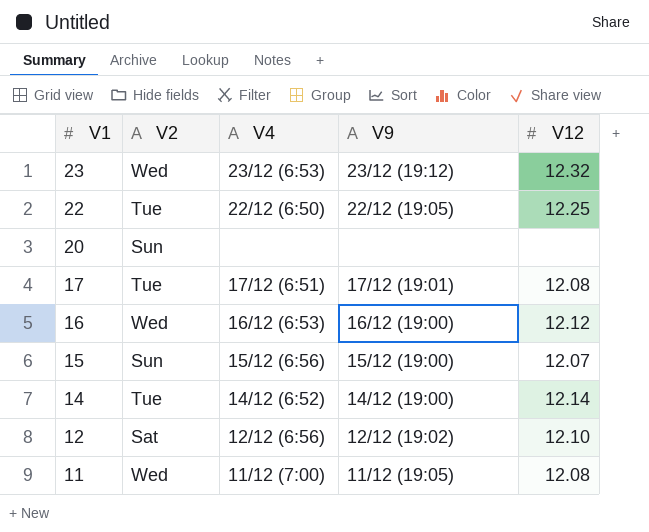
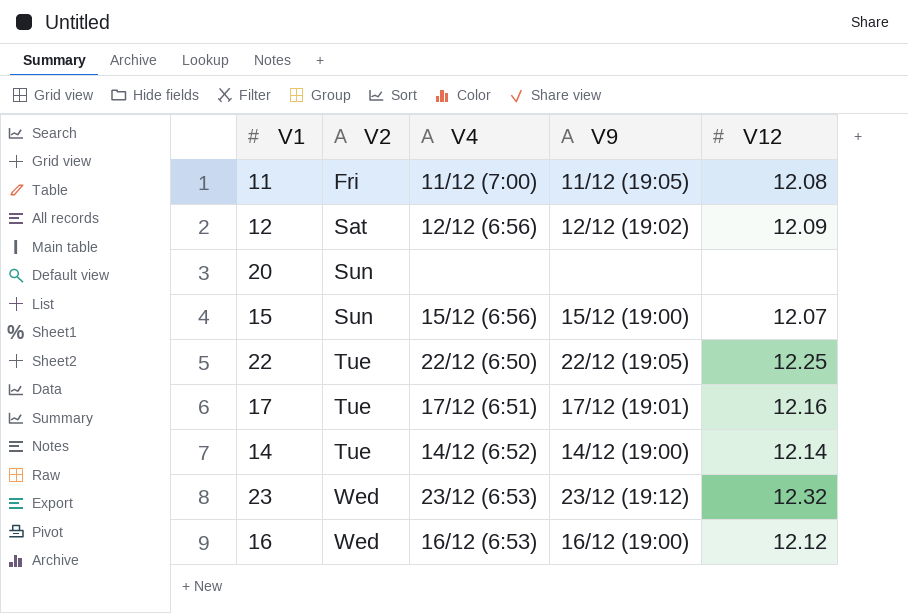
row order: V1 descending -> V2 ascending
11 | V2: Wed -> Fri
12 | V12: 12.10 -> 12.09
17 | V12: 12.08 -> 12.16

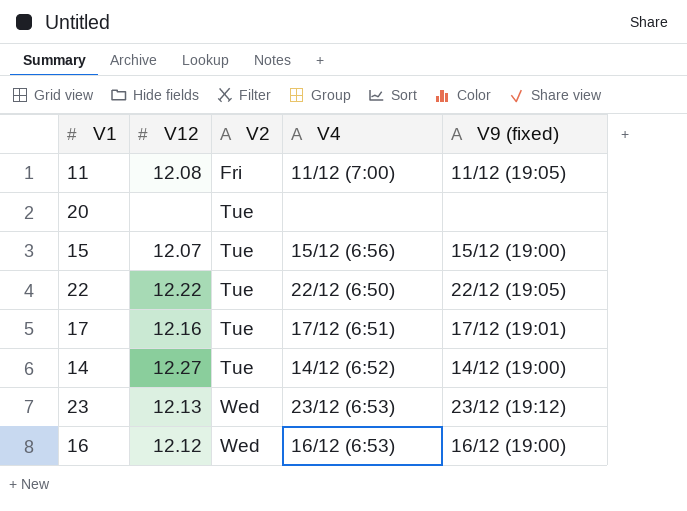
column V12 | position: 5 -> 2
column name: V9 -> V9 (fixed)
row 12: Sat | 12/12 (6:56) | 12/12 (19:02) | 12.09 -> none
20 | V2: Sun -> Tue
15 | V2: Sun -> Tue
22 | V12: 12.25 -> 12.22
14 | V12: 12.14 -> 12.27
23 | V12: 12.32 -> 12.13

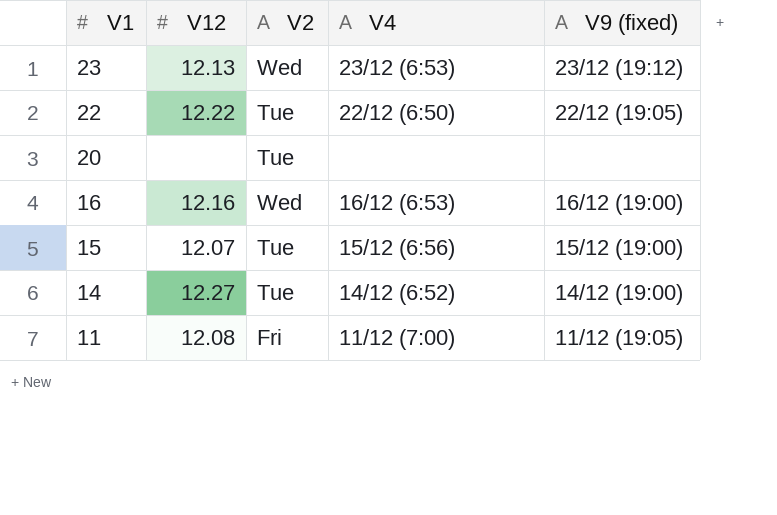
row order: V2 ascending -> V1 descending
row 17: 12.16 | Tue | 17/12 (6:51) | 17/12 (19:01) -> none
16 | V12: 12.12 -> 12.16

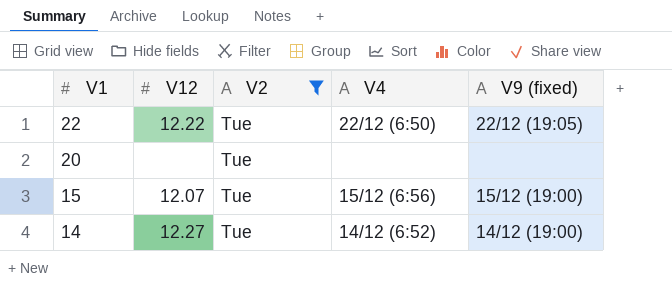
filter: none -> V2 = Tue

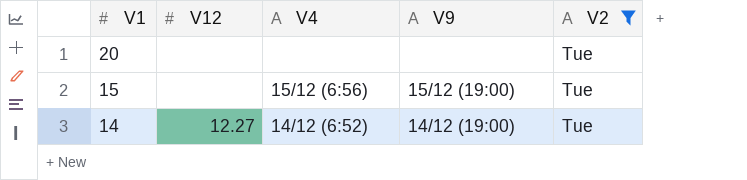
column name: V9 (fixed) -> V9
column V2 | position: 3 -> 5
row 22: 12.22 | Tue | 22/12 (6:50) | 22/12 (19:05) -> none
15 | V12: 12.07 -> none

